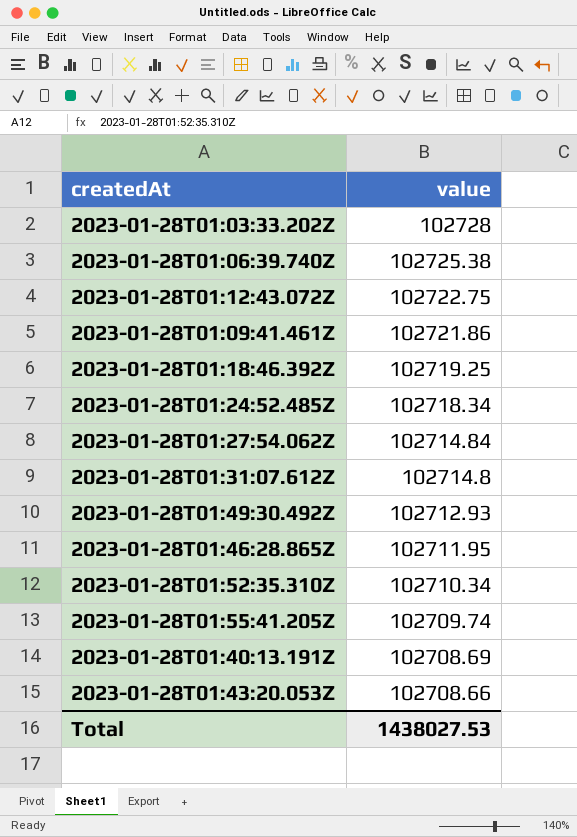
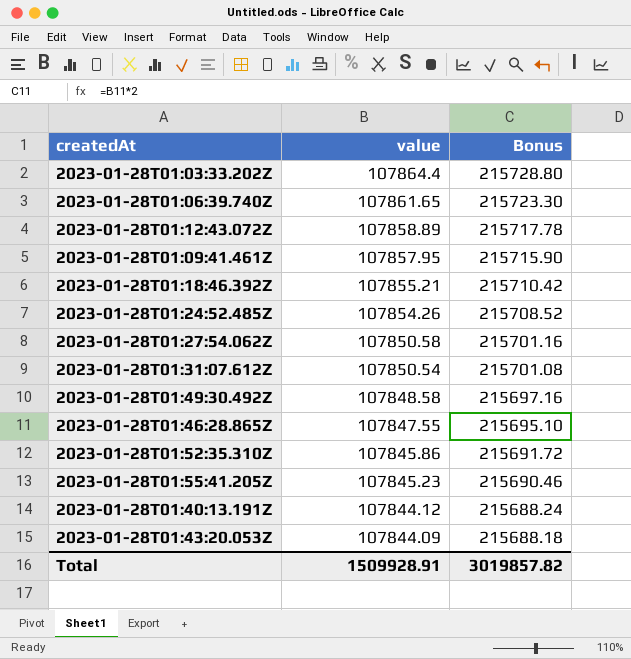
column Bonus | formula: none -> [value] * 2
2023-01-28T01:03:33.202Z | value: 102728 -> 107864.4
2023-01-28T01:06:39.740Z | value: 102725.38 -> 107861.65
2023-01-28T01:12:43.072Z | value: 102722.75 -> 107858.89
2023-01-28T01:09:41.461Z | value: 102721.86 -> 107857.95
2023-01-28T01:18:46.392Z | value: 102719.25 -> 107855.21
2023-01-28T01:24:52.485Z | value: 102718.34 -> 107854.26
2023-01-28T01:27:54.062Z | value: 102714.84 -> 107850.58
2023-01-28T01:31:07.612Z | value: 102714.8 -> 107850.54
2023-01-28T01:49:30.492Z | value: 102712.93 -> 107848.58
2023-01-28T01:46:28.865Z | value: 102711.95 -> 107847.55
2023-01-28T01:52:35.310Z | value: 102710.34 -> 107845.86
2023-01-28T01:55:41.205Z | value: 102709.74 -> 107845.23
2023-01-28T01:40:13.191Z | value: 102708.69 -> 107844.12
2023-01-28T01:43:20.053Z | value: 102708.66 -> 107844.09
Total | value: 1438027.53 -> 1509928.91

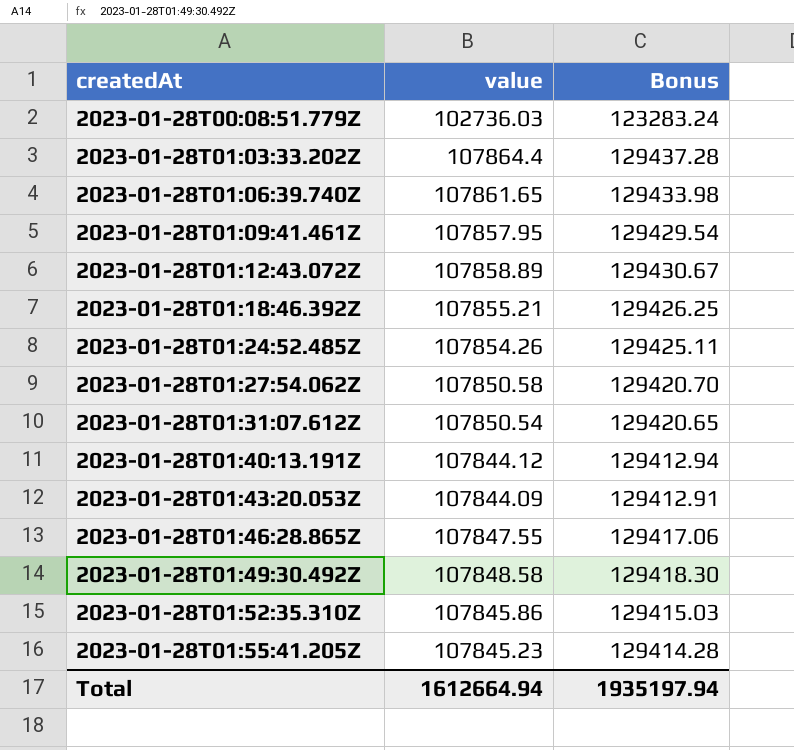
row order: value descending -> createdAt ascending
column Bonus | formula: [value] * 2 -> [value] * 1.2
row 2023-01-28T00:08:51.779Z: none -> 102736.03 | 123283.24
Total | value: 1509928.91 -> 1612664.94
Total | Bonus: 3019857.82 -> 1935197.94

